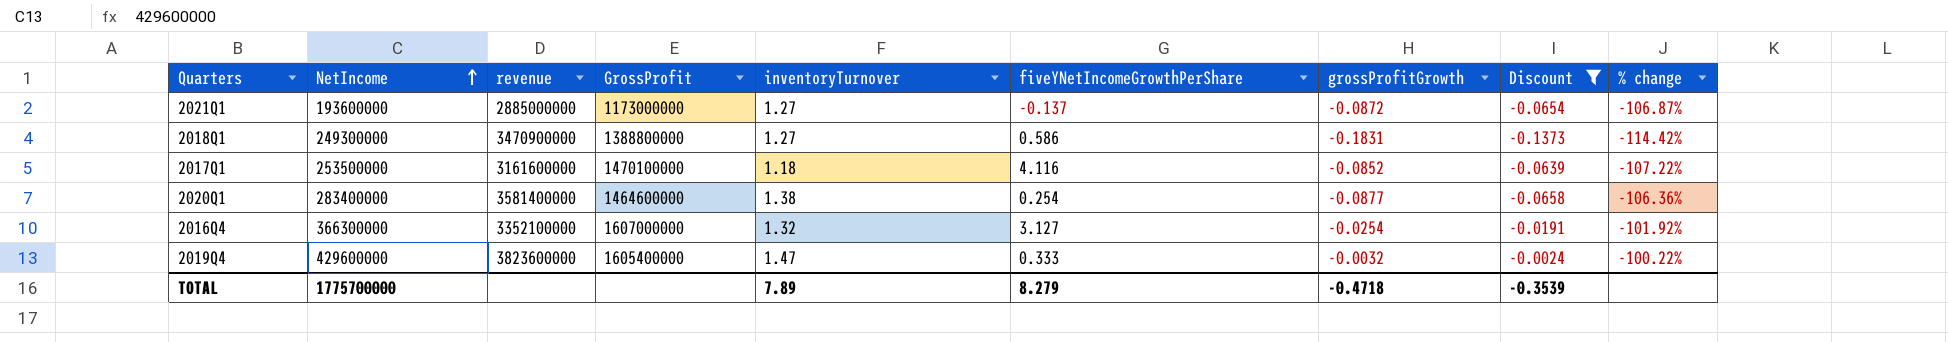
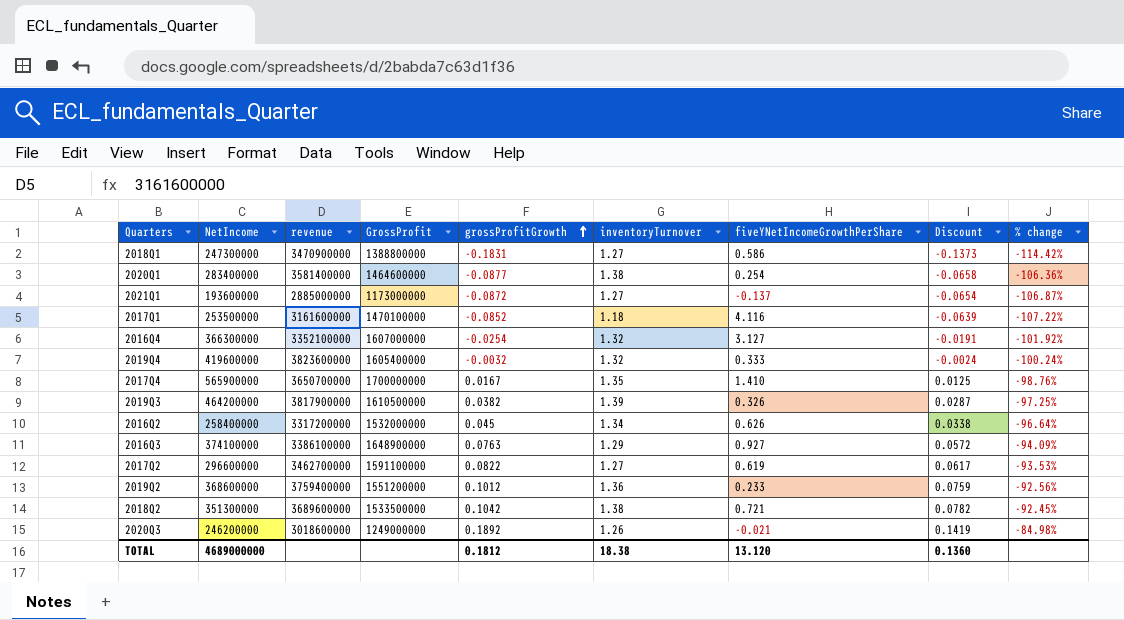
filter: Discount <= -0.0024 -> none
row order: NetIncome ascending -> grossProfitGrowth ascending
column grossProfitGrowth | position: 7 -> 5
2018Q1 | NetIncome: 249300000 -> 247300000
2019Q4 | NetIncome: 429600000 -> 419600000
2019Q4 | inventoryTurnover: 1.47 -> 1.32
2019Q4 | % change: -100.22% -> -100.24%
TOTAL | NetIncome: 1775700000 -> 4689000000
TOTAL | grossProfitGrowth: -0.4718 -> 0.1812
TOTAL | inventoryTurnover: 7.89 -> 18.38
TOTAL | fiveYNetIncomeGrowthPerShare: 8.279 -> 13.120
TOTAL | Discount: -0.3539 -> 0.1360

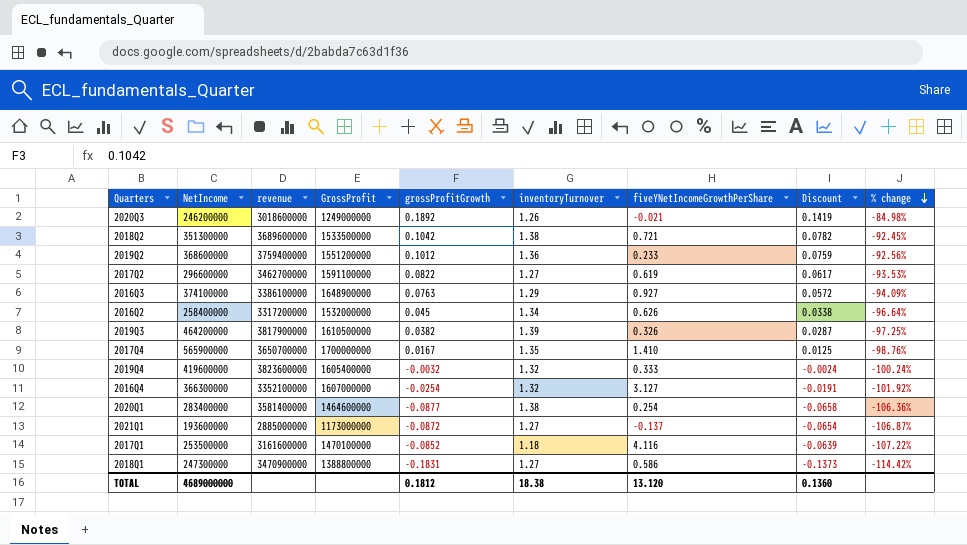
row order: grossProfitGrowth ascending -> % change descending

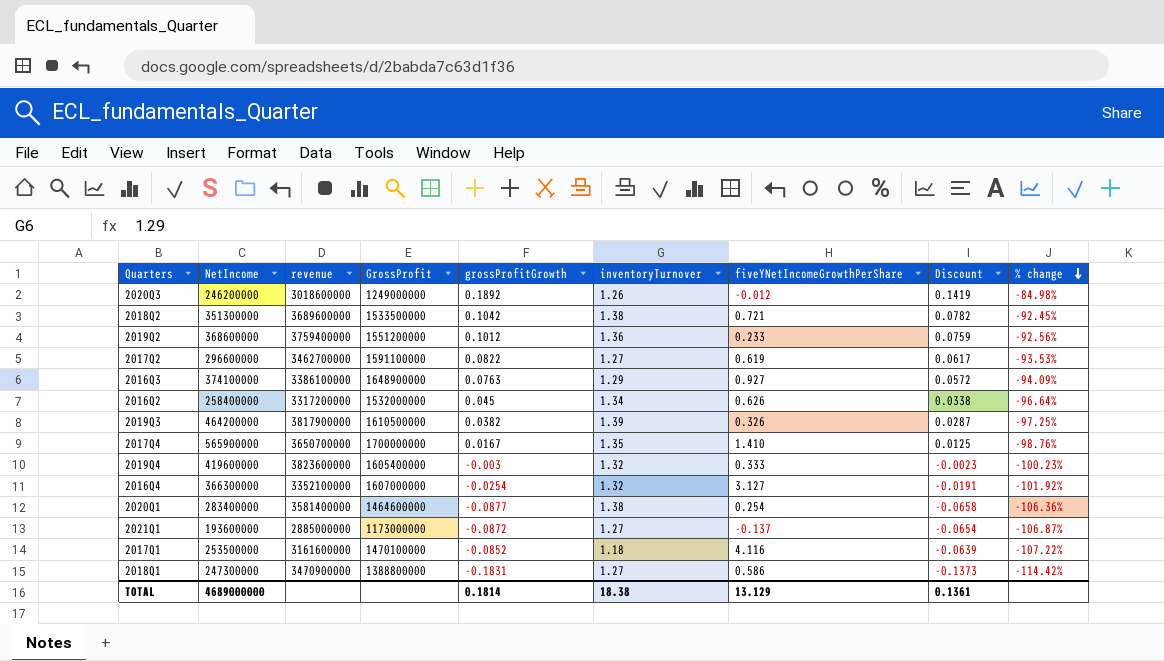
2020Q3 | fiveYNetIncomeGrowthPerShare: -0.021 -> -0.012
2019Q4 | grossProfitGrowth: -0.0032 -> -0.003
2019Q4 | Discount: -0.0024 -> -0.0023
2019Q4 | % change: -100.24% -> -100.23%
TOTAL | grossProfitGrowth: 0.1812 -> 0.1814
TOTAL | fiveYNetIncomeGrowthPerShare: 13.120 -> 13.129
TOTAL | Discount: 0.1360 -> 0.1361

